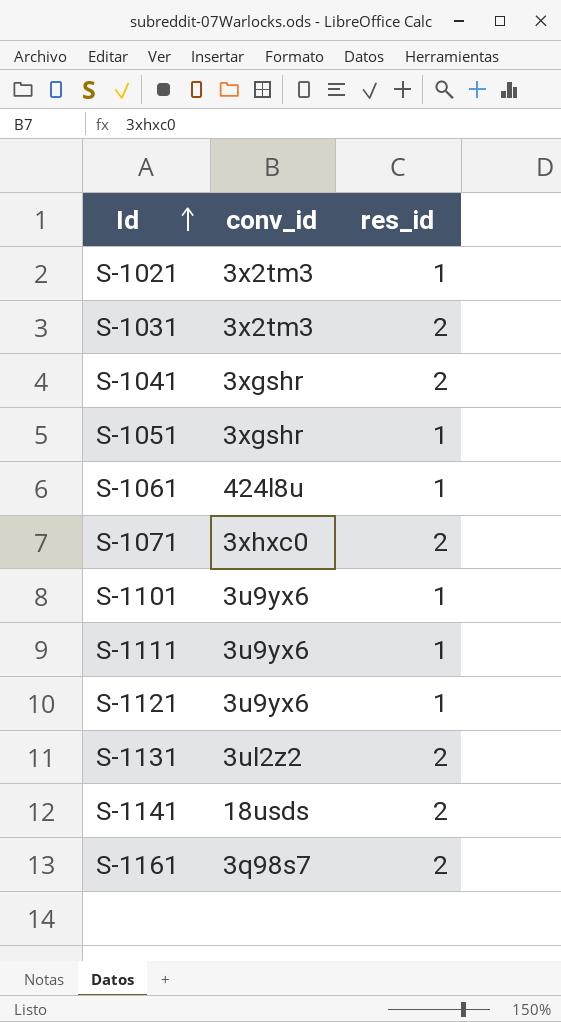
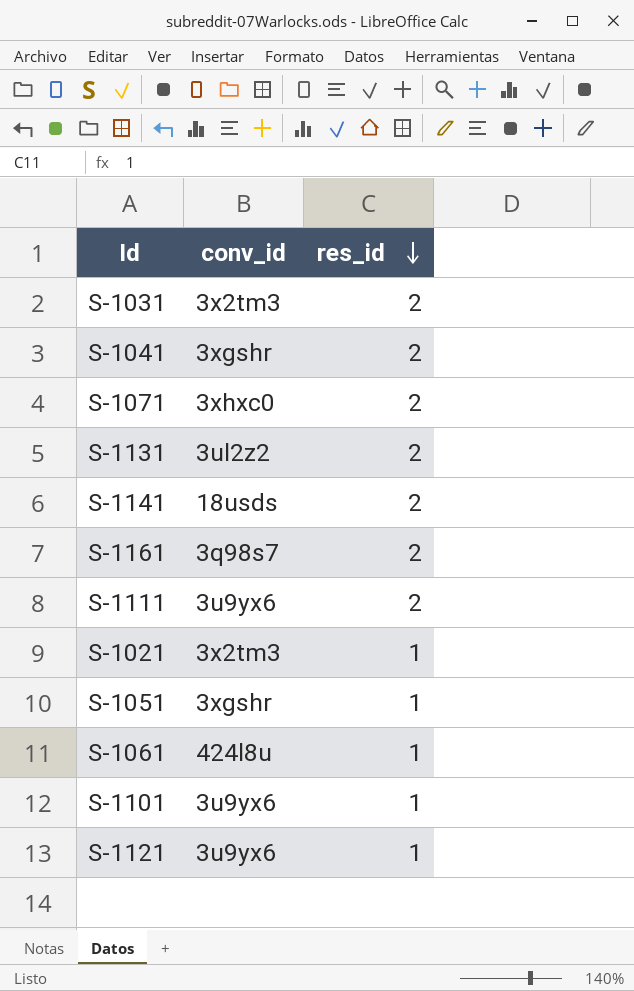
row order: Id ascending -> res_id descending
S-1111 | res_id: 1 -> 2

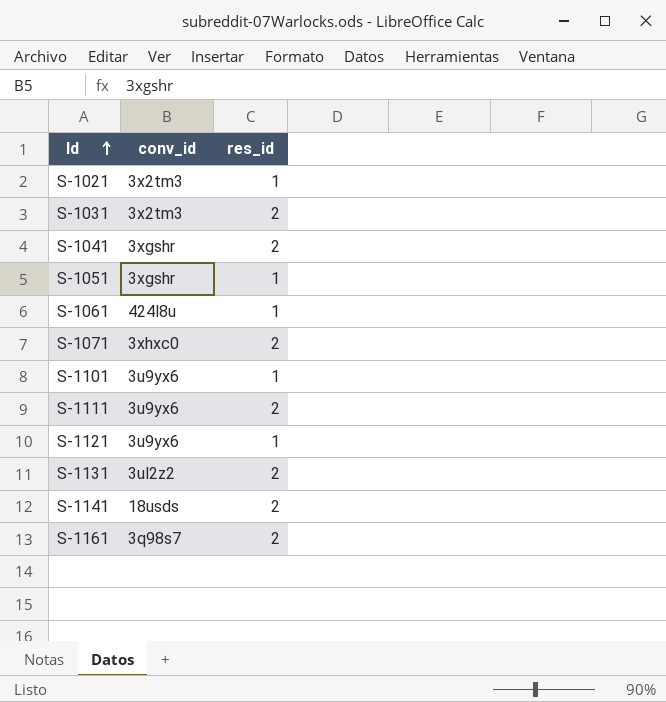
row order: res_id descending -> Id ascending

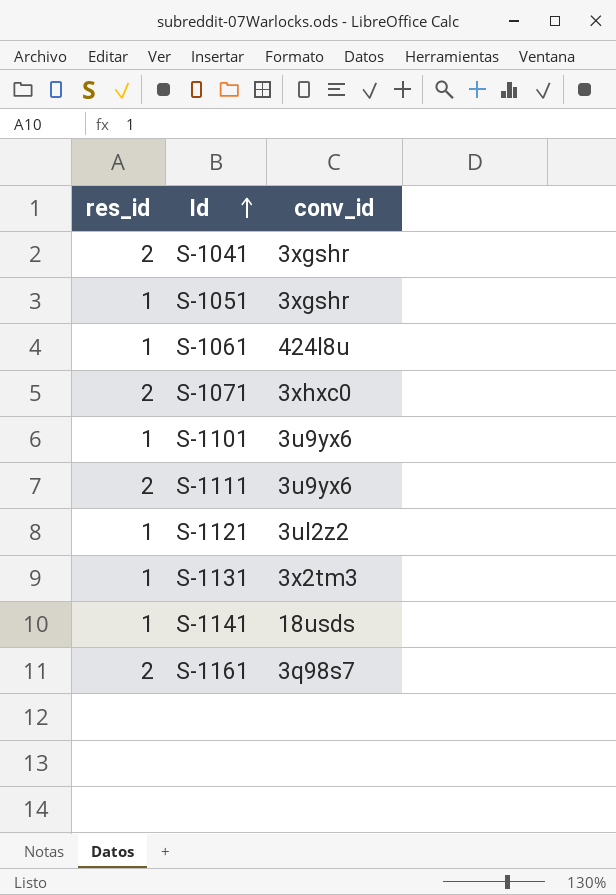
column res_id | position: 3 -> 1
row S-1021: 3x2tm3 | 1 -> none
row S-1031: 3x2tm3 | 2 -> none
S-1121 | conv_id: 3u9yx6 -> 3ul2z2
S-1131 | res_id: 2 -> 1
S-1131 | conv_id: 3ul2z2 -> 3x2tm3
S-1141 | res_id: 2 -> 1

